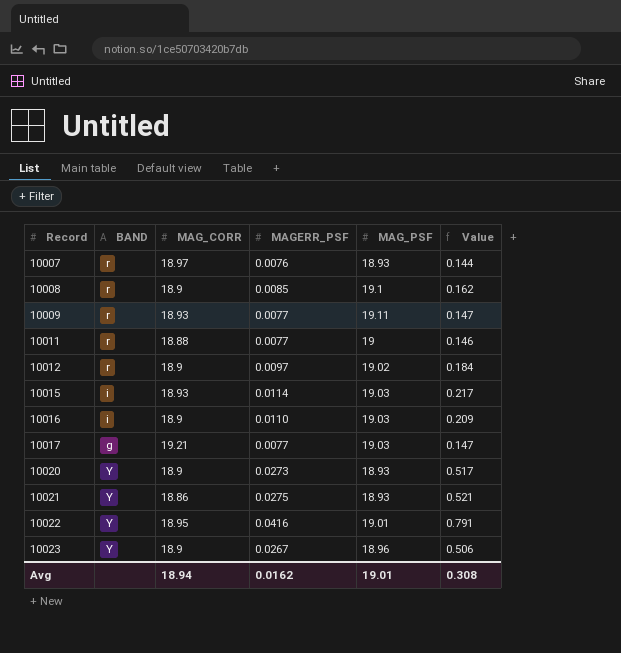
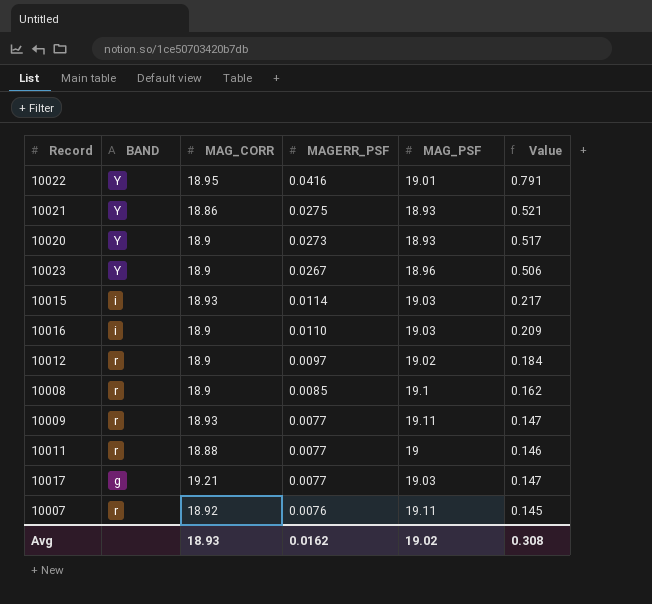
row order: Record ascending -> MAGERR_PSF descending
10007 | MAG_CORR: 18.97 -> 18.92
10007 | MAG_PSF: 18.93 -> 19.11
10007 | Value: 0.144 -> 0.145
Avg | MAG_CORR: 18.94 -> 18.93
Avg | MAG_PSF: 19.01 -> 19.02

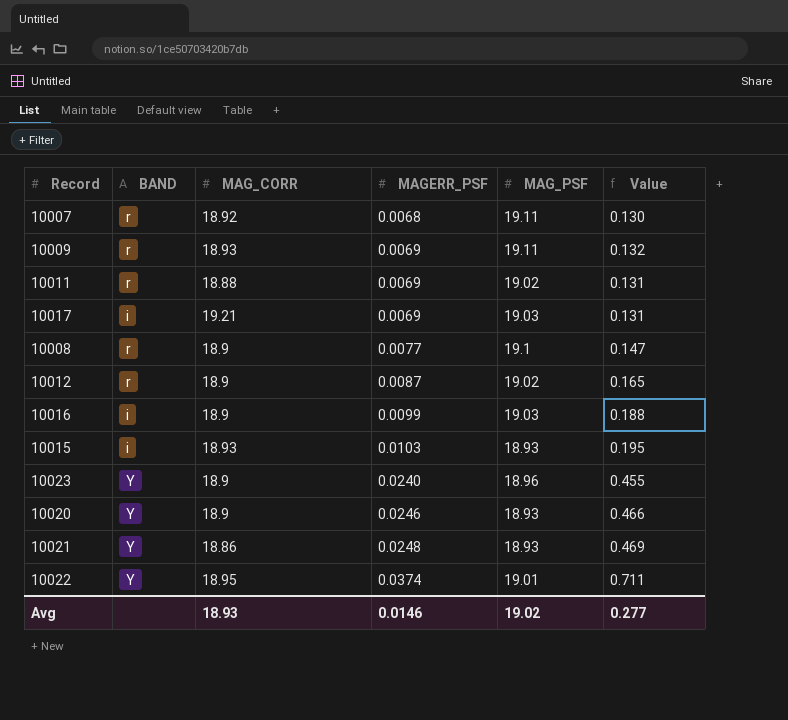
row order: MAGERR_PSF descending -> MAGERR_PSF ascending
10007 | MAGERR_PSF: 0.0076 -> 0.0068
10007 | Value: 0.145 -> 0.130
10009 | MAGERR_PSF: 0.0077 -> 0.0069
10009 | Value: 0.147 -> 0.132
10011 | MAGERR_PSF: 0.0077 -> 0.0069
10011 | MAG_PSF: 19 -> 19.02
10011 | Value: 0.146 -> 0.131
10017 | BAND: g -> i
10017 | MAGERR_PSF: 0.0077 -> 0.0069
10017 | Value: 0.147 -> 0.131
10008 | MAGERR_PSF: 0.0085 -> 0.0077
10008 | Value: 0.162 -> 0.147
10012 | MAGERR_PSF: 0.0097 -> 0.0087
10012 | Value: 0.184 -> 0.165
10016 | MAGERR_PSF: 0.0110 -> 0.0099
10016 | Value: 0.209 -> 0.188
10015 | MAGERR_PSF: 0.0114 -> 0.0103
10015 | MAG_PSF: 19.03 -> 18.93
10015 | Value: 0.217 -> 0.195
10023 | MAGERR_PSF: 0.0267 -> 0.0240
10023 | Value: 0.506 -> 0.455
10020 | MAGERR_PSF: 0.0273 -> 0.0246
10020 | Value: 0.517 -> 0.466
10021 | MAGERR_PSF: 0.0275 -> 0.0248
10021 | Value: 0.521 -> 0.469
10022 | MAGERR_PSF: 0.0416 -> 0.0374
10022 | Value: 0.791 -> 0.711
Avg | MAGERR_PSF: 0.0162 -> 0.0146
Avg | Value: 0.308 -> 0.277

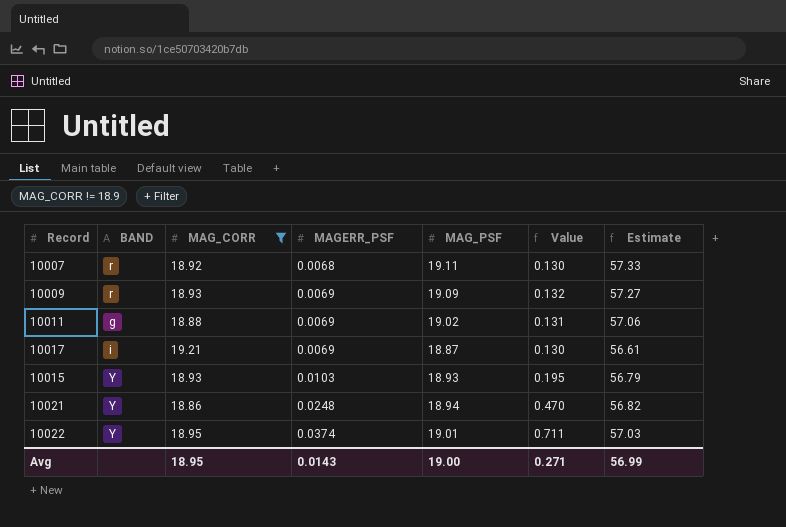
filter: none -> MAG_CORR != 18.9
column Estimate | formula: none -> [MAG_PSF] * 3
10009 | MAG_PSF: 19.11 -> 19.09
10011 | BAND: r -> g
10017 | MAG_PSF: 19.03 -> 18.87
10017 | Value: 0.131 -> 0.130
10015 | BAND: i -> Y
10021 | MAG_PSF: 18.93 -> 18.94
10021 | Value: 0.469 -> 0.470
Avg | MAG_CORR: 18.93 -> 18.95
Avg | MAGERR_PSF: 0.0146 -> 0.0143
Avg | MAG_PSF: 19.02 -> 19.00
Avg | Value: 0.277 -> 0.271

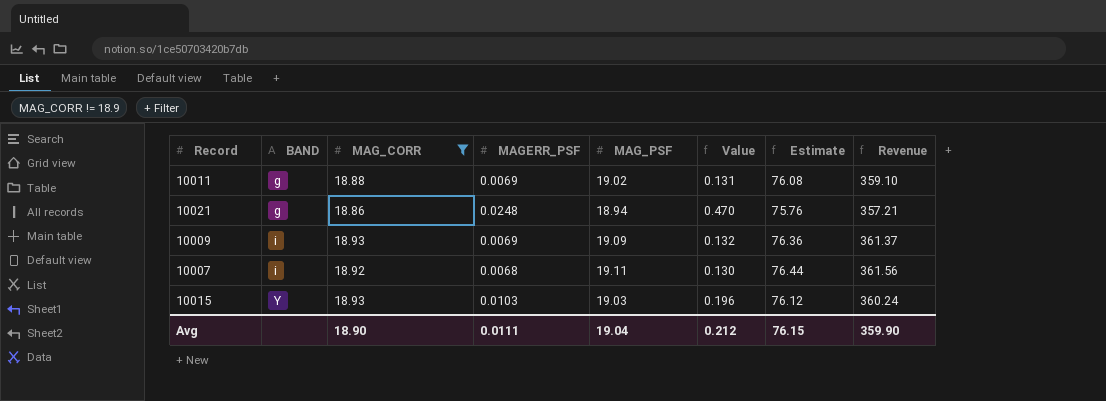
row order: MAGERR_PSF ascending -> BAND ascending
column Estimate | formula: [MAG_PSF] * 3 -> [MAG_PSF] * 4
column Revenue | formula: none -> [MAG_CORR] * [MAG_PSF]
row 10017: i | 19.21 | 0.0069 | 18.87 | 0.130 | 56.61 -> none
row 10022: Y | 18.95 | 0.0374 | 19.01 | 0.711 | 57.03 -> none
10021 | BAND: Y -> g
10009 | BAND: r -> i
10007 | BAND: r -> i
10015 | MAG_PSF: 18.93 -> 19.03
10015 | Value: 0.195 -> 0.196
Avg | MAG_CORR: 18.95 -> 18.90
Avg | MAGERR_PSF: 0.0143 -> 0.0111
Avg | MAG_PSF: 19.00 -> 19.04
Avg | Value: 0.271 -> 0.212
Avg | Estimate: 56.99 -> 76.15

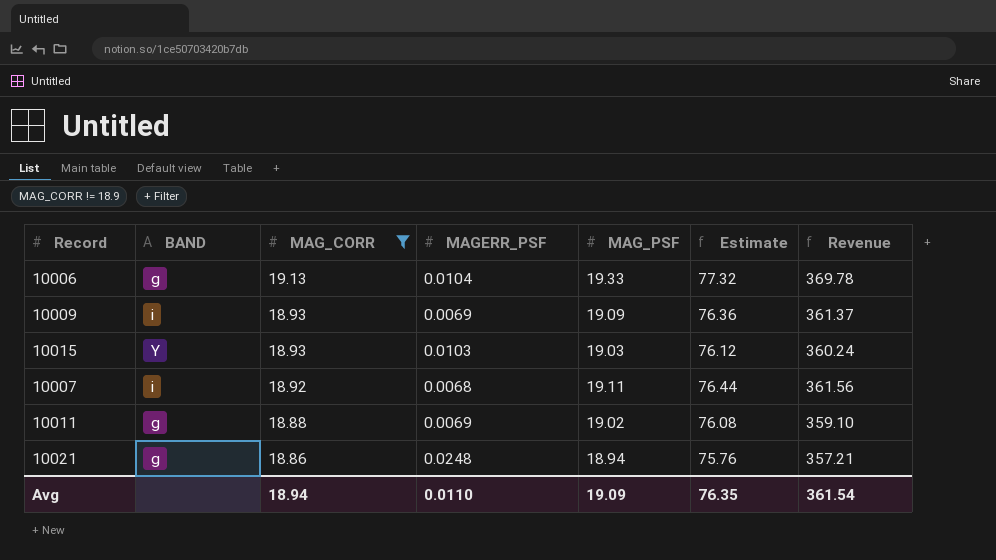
row order: BAND ascending -> MAG_CORR descending
column Value | formula: [MAGERR_PSF] * [MAG_PSF] -> none
row 10006: none -> g | 19.13 | 0.0104 | 19.33 | 77.32 | 369.78
Avg | MAG_CORR: 18.90 -> 18.94
Avg | MAGERR_PSF: 0.0111 -> 0.0110
Avg | MAG_PSF: 19.04 -> 19.09
Avg | Estimate: 76.15 -> 76.35
Avg | Revenue: 359.90 -> 361.54

